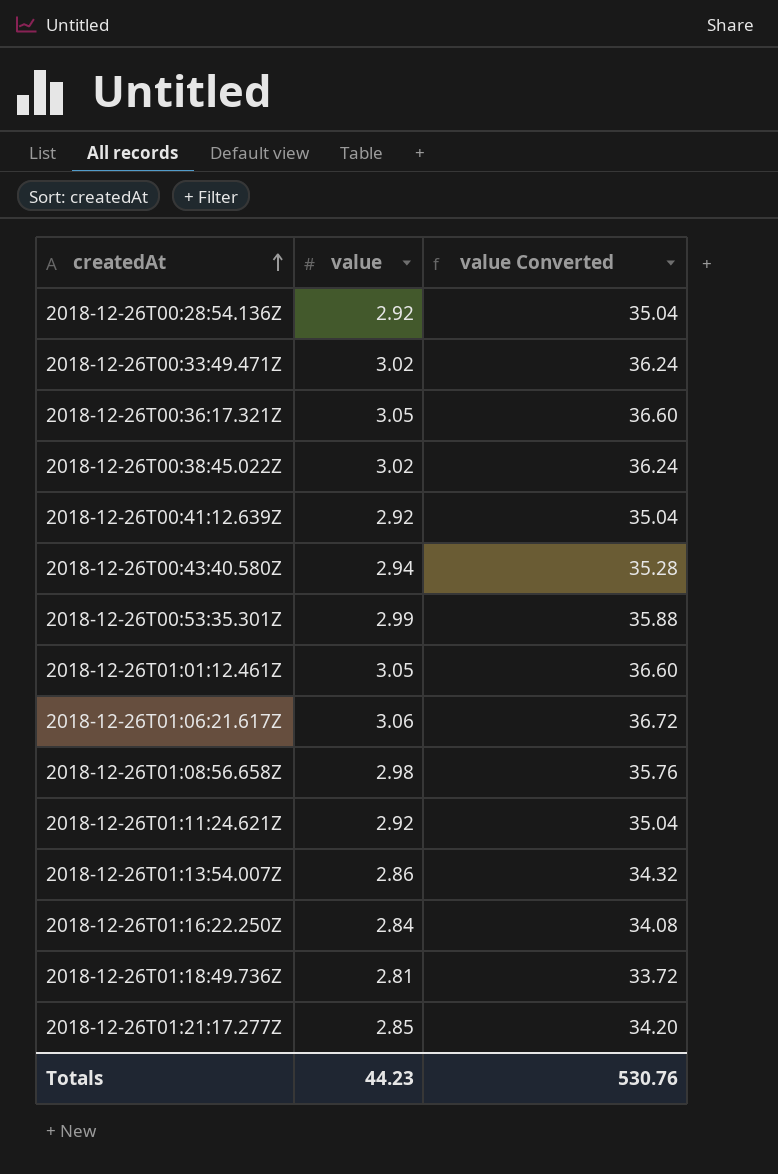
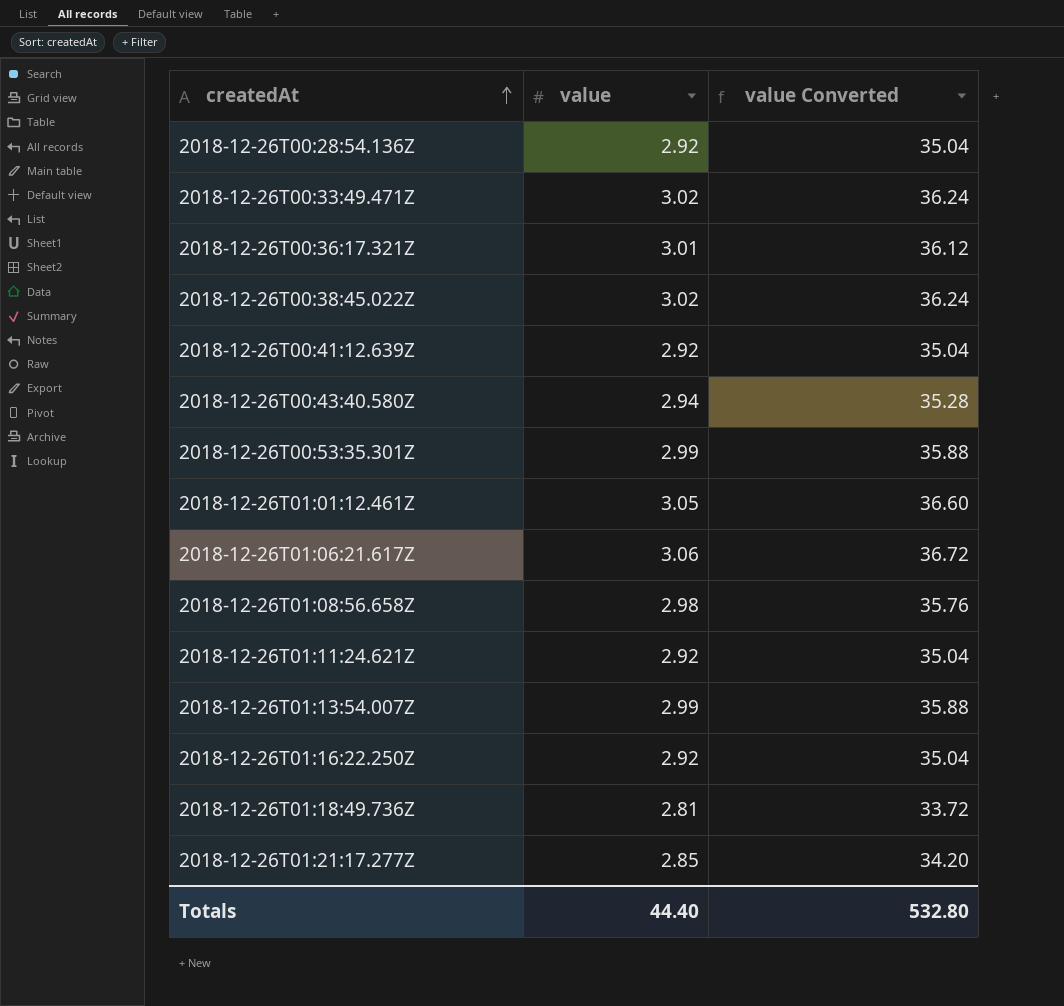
2018-12-26T00:36:17.321Z | value: 3.05 -> 3.01
2018-12-26T00:36:17.321Z | value Converted: 36.60 -> 36.12
2018-12-26T01:13:54.007Z | value: 2.86 -> 2.99
2018-12-26T01:13:54.007Z | value Converted: 34.32 -> 35.88
2018-12-26T01:16:22.250Z | value: 2.84 -> 2.92
2018-12-26T01:16:22.250Z | value Converted: 34.08 -> 35.04
Totals | value: 44.23 -> 44.40
Totals | value Converted: 530.76 -> 532.80

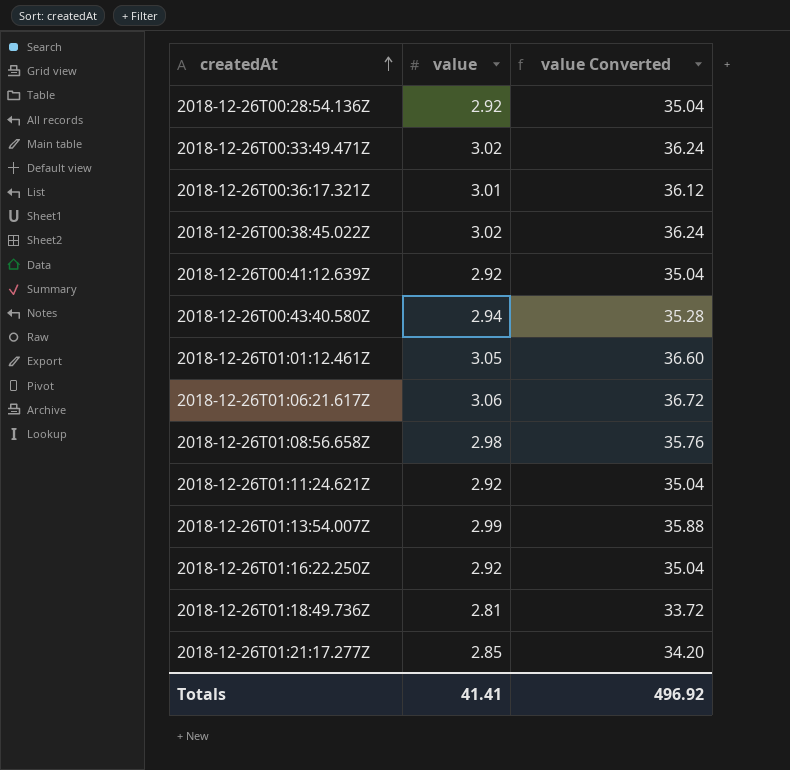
row 2018-12-26T00:53:35.301Z: 2.99 | 35.88 -> none
Totals | value: 44.40 -> 41.41
Totals | value Converted: 532.80 -> 496.92

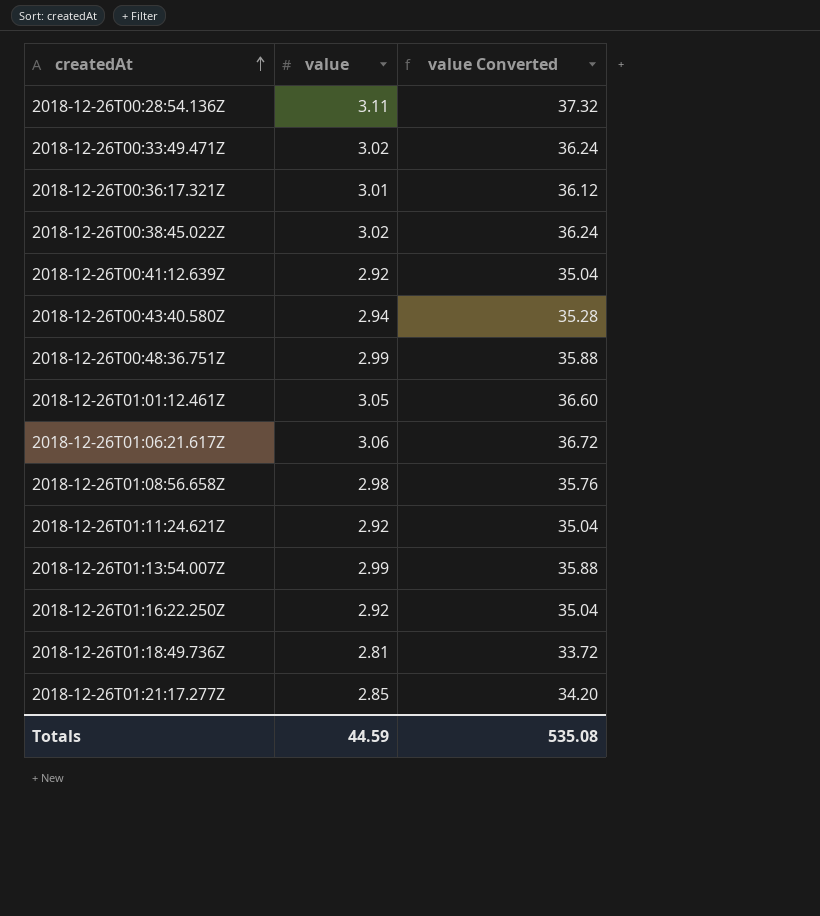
2018-12-26T00:28:54.136Z | value: 2.92 -> 3.11
2018-12-26T00:28:54.136Z | value Converted: 35.04 -> 37.32
row 2018-12-26T00:48:36.751Z: none -> 2.99 | 35.88
Totals | value: 41.41 -> 44.59
Totals | value Converted: 496.92 -> 535.08

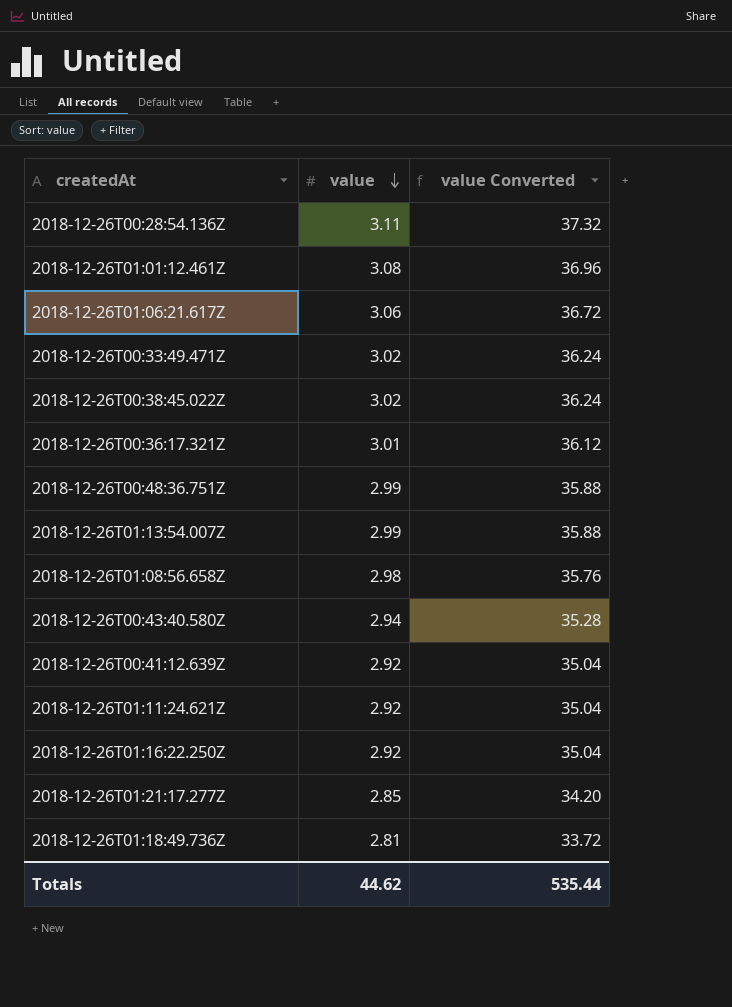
row order: createdAt ascending -> value descending
2018-12-26T01:01:12.461Z | value: 3.05 -> 3.08
2018-12-26T01:01:12.461Z | value Converted: 36.60 -> 36.96
Totals | value: 44.59 -> 44.62
Totals | value Converted: 535.08 -> 535.44

